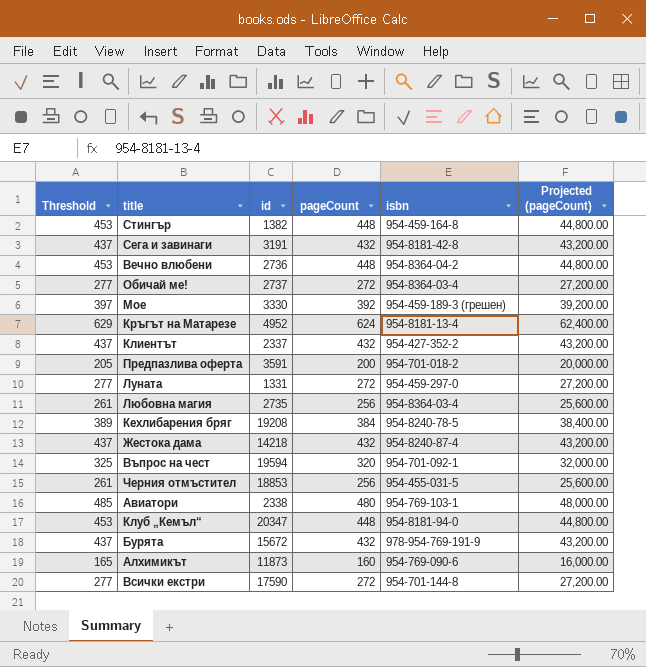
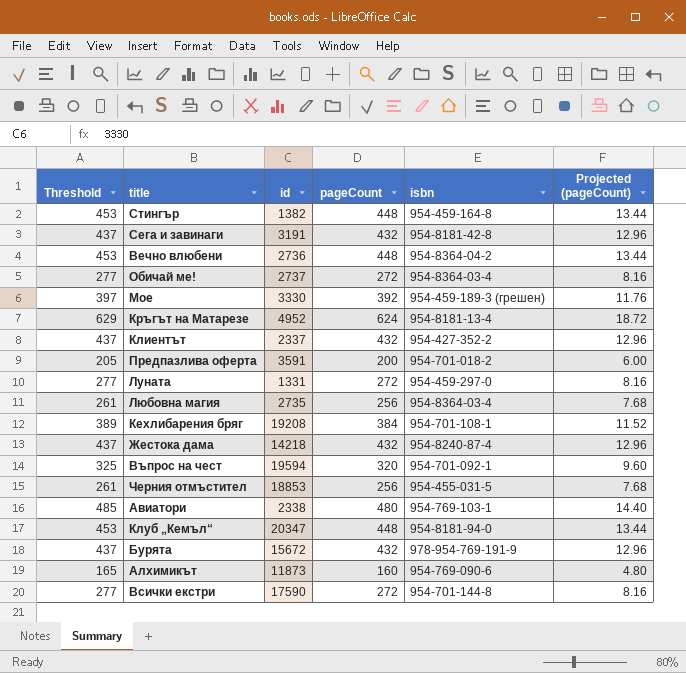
column Projected (pageCount) | formula: [pageCount] * 100 -> [pageCount] * 0.03
Кехлибарения бряг | isbn: 954-8240-78-5 -> 954-701-108-1

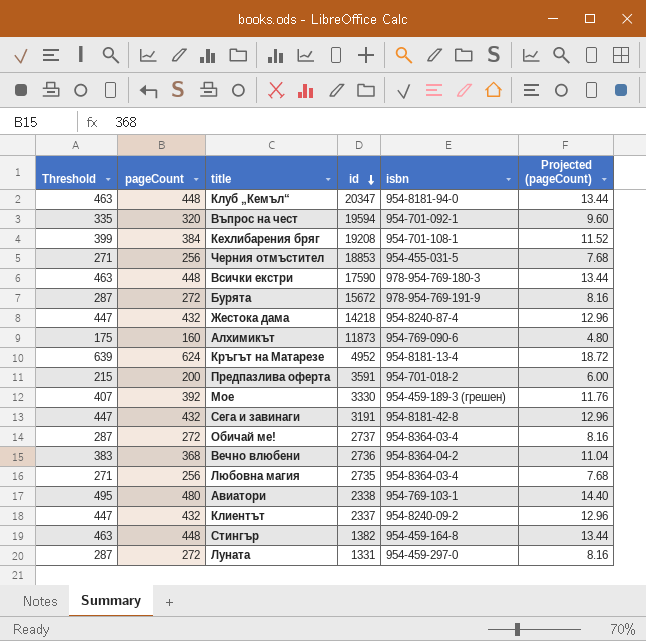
row order: none -> id descending
column Threshold | formula: [pageCount] + 5 -> [pageCount] + 15
column pageCount | position: 4 -> 2
Всички екстри | pageCount: 272 -> 448
Всички екстри | isbn: 954-701-144-8 -> 978-954-769-180-3
Всички екстри | Projected (pageCount): 8.16 -> 13.44
Бурята | pageCount: 432 -> 272
Бурята | Projected (pageCount): 12.96 -> 8.16
Вечно влюбени | pageCount: 448 -> 368
Вечно влюбени | Projected (pageCount): 13.44 -> 11.04
Клиентът | isbn: 954-427-352-2 -> 954-8240-09-2

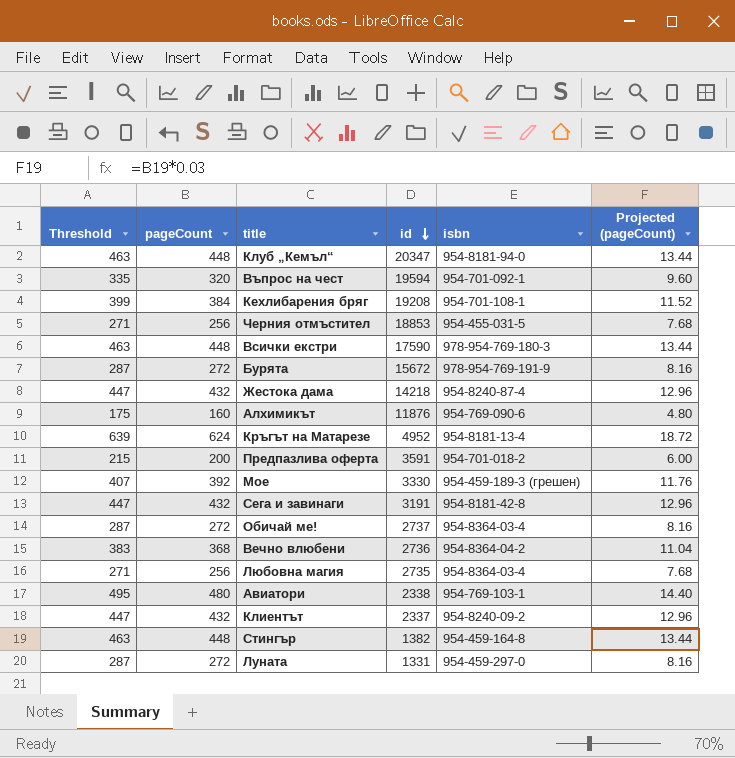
Алхимикът | id: 11873 -> 11876

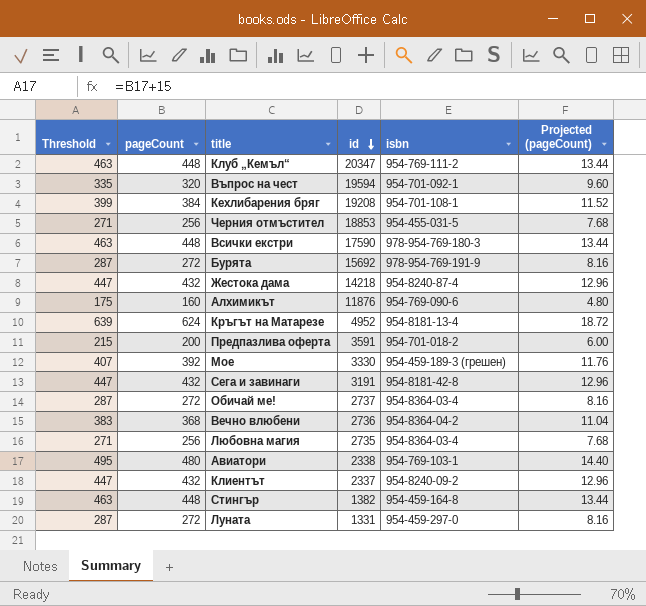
Клуб „Кемъл“ | isbn: 954-8181-94-0 -> 954-769-111-2
Бурята | id: 15672 -> 15692

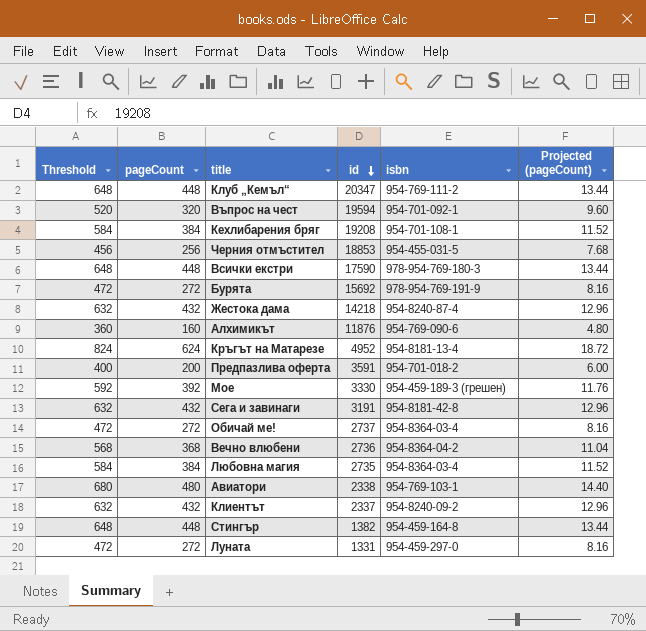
column Threshold | formula: [pageCount] + 15 -> [pageCount] + 200
Любовна магия | pageCount: 256 -> 384
Любовна магия | Projected (pageCount): 7.68 -> 11.52

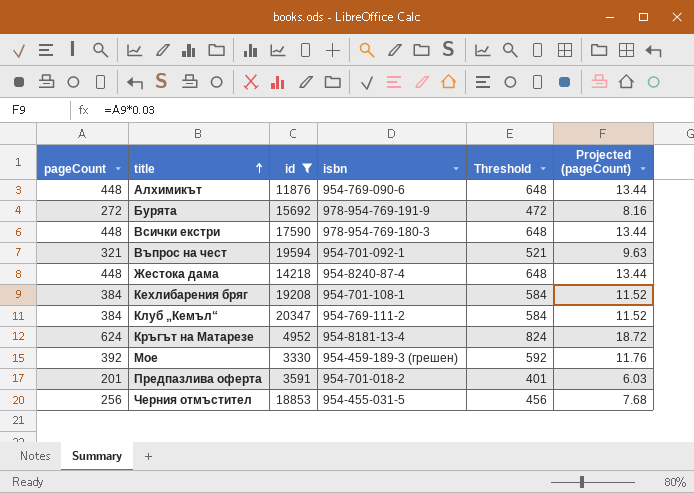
filter: none -> id >= 3330
row order: id descending -> title ascending
column Threshold | position: 1 -> 5
Алхимикът | pageCount: 160 -> 448
Алхимикът | Threshold: 360 -> 648
Алхимикът | Projected (pageCount): 4.80 -> 13.44
Въпрос на чест | pageCount: 320 -> 321
Въпрос на чест | Threshold: 520 -> 521
Въпрос на чест | Projected (pageCount): 9.60 -> 9.63
Жестока дама | pageCount: 432 -> 448
Жестока дама | Threshold: 632 -> 648
Жестока дама | Projected (pageCount): 12.96 -> 13.44
Клуб „Кемъл“ | pageCount: 448 -> 384
Клуб „Кемъл“ | Threshold: 648 -> 584
Клуб „Кемъл“ | Projected (pageCount): 13.44 -> 11.52
Предпазлива оферта | pageCount: 200 -> 201
Предпазлива оферта | Threshold: 400 -> 401
Предпазлива оферта | Projected (pageCount): 6.00 -> 6.03

